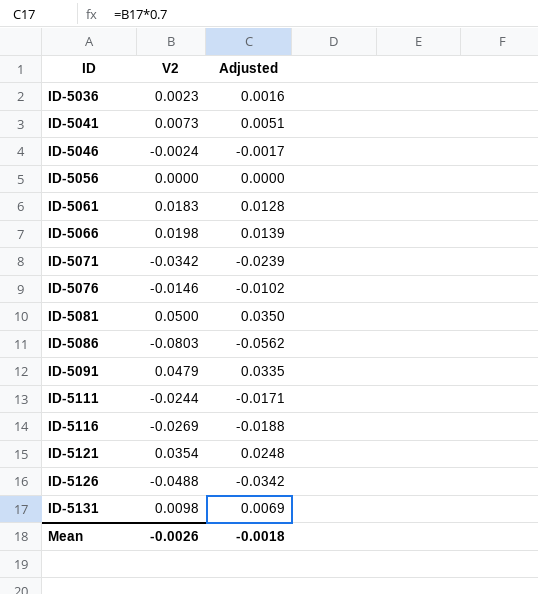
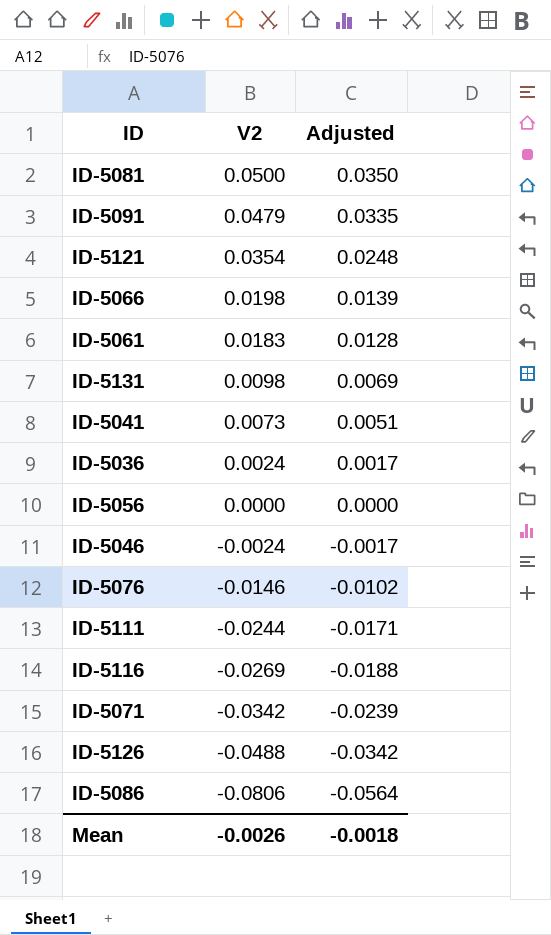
row order: ID ascending -> V2 descending
ID-5036 | V2: 0.0023 -> 0.0024
ID-5036 | Adjusted: 0.0016 -> 0.0017
ID-5086 | V2: -0.0803 -> -0.0806
ID-5086 | Adjusted: -0.0562 -> -0.0564

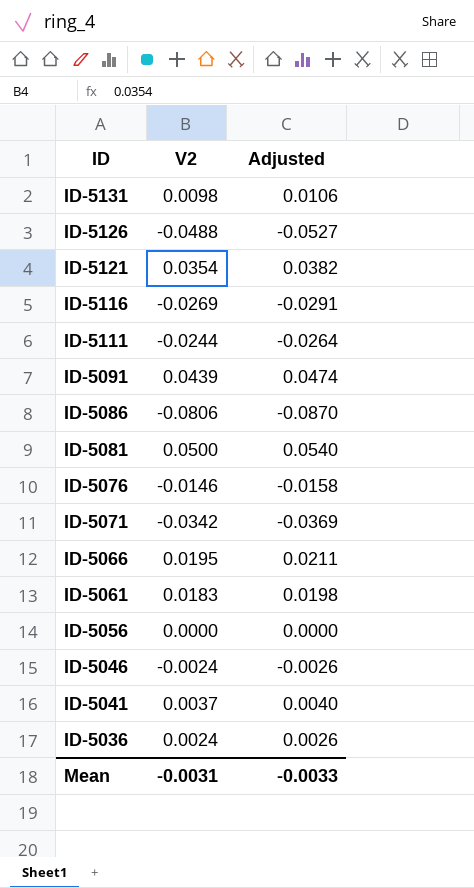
row order: V2 descending -> ID descending
column Adjusted | formula: [V2] * 0.7 -> [V2] * 1.08
ID-5091 | V2: 0.0479 -> 0.0439
ID-5066 | V2: 0.0198 -> 0.0195
ID-5041 | V2: 0.0073 -> 0.0037
Mean | V2: -0.0026 -> -0.0031
Mean | Adjusted: -0.0018 -> -0.0033

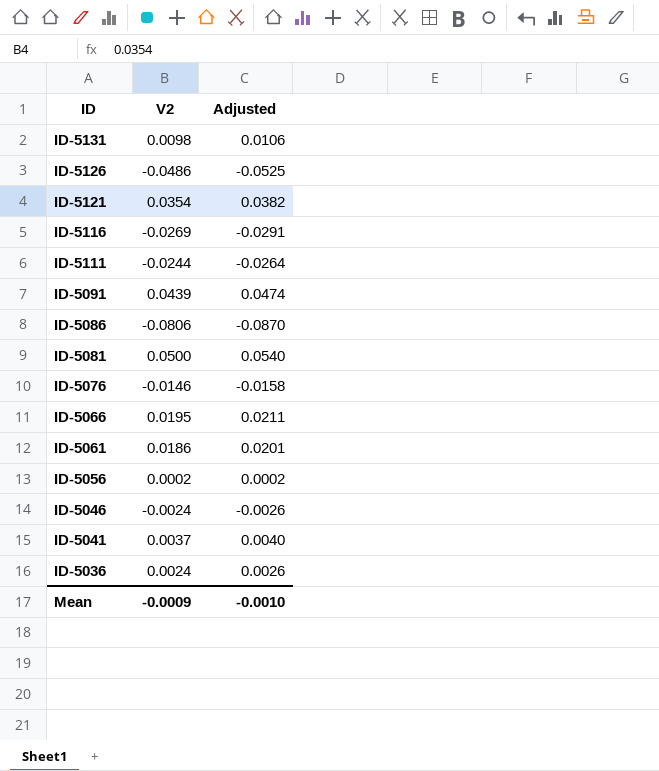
row ID-5071: -0.0342 | -0.0369 -> none
ID-5126 | V2: -0.0488 -> -0.0486
ID-5126 | Adjusted: -0.0527 -> -0.0525
ID-5061 | V2: 0.0183 -> 0.0186
ID-5061 | Adjusted: 0.0198 -> 0.0201
ID-5056 | V2: 0.0000 -> 0.0002
ID-5056 | Adjusted: 0.0000 -> 0.0002
Mean | V2: -0.0031 -> -0.0009
Mean | Adjusted: -0.0033 -> -0.0010

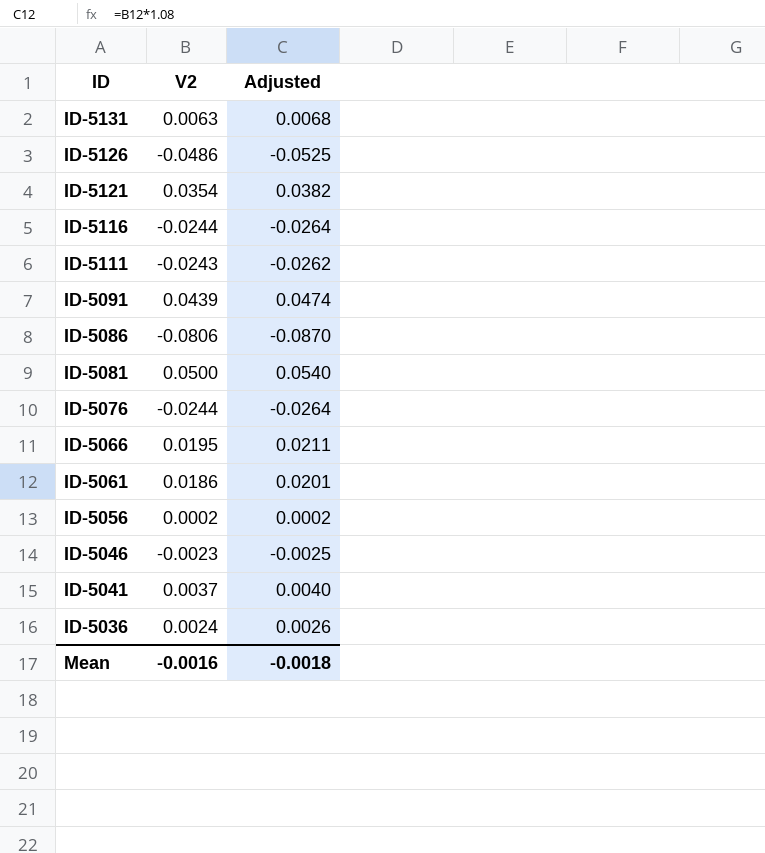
ID-5131 | V2: 0.0098 -> 0.0063
ID-5131 | Adjusted: 0.0106 -> 0.0068
ID-5116 | V2: -0.0269 -> -0.0244
ID-5116 | Adjusted: -0.0291 -> -0.0264
ID-5111 | V2: -0.0244 -> -0.0243
ID-5111 | Adjusted: -0.0264 -> -0.0262
ID-5076 | V2: -0.0146 -> -0.0244
ID-5076 | Adjusted: -0.0158 -> -0.0264
ID-5046 | V2: -0.0024 -> -0.0023
ID-5046 | Adjusted: -0.0026 -> -0.0025
Mean | V2: -0.0009 -> -0.0016
Mean | Adjusted: -0.0010 -> -0.0018

